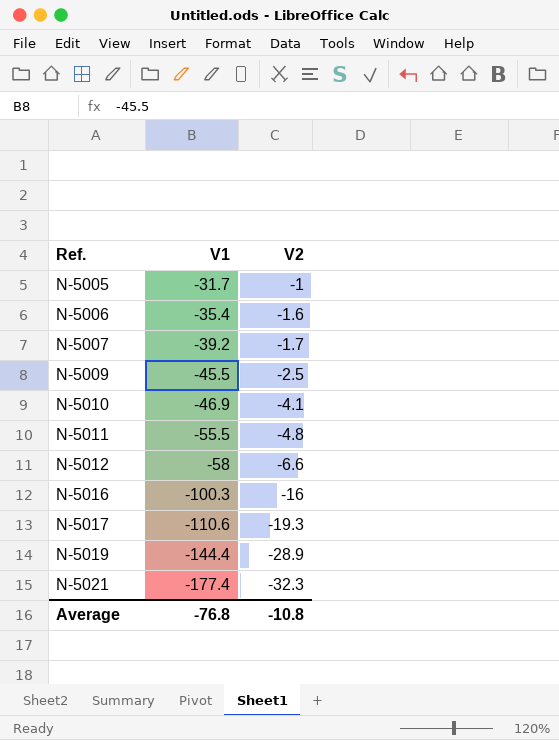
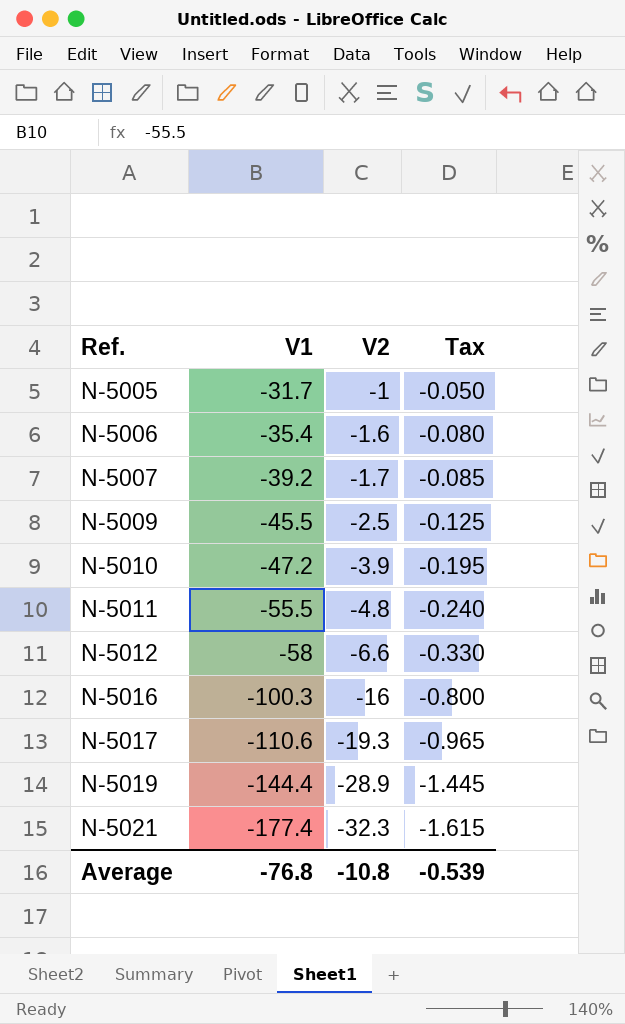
column Tax | formula: none -> [V2] * 0.05
N-5010 | V1: -46.9 -> -47.2
N-5010 | V2: -4.1 -> -3.9

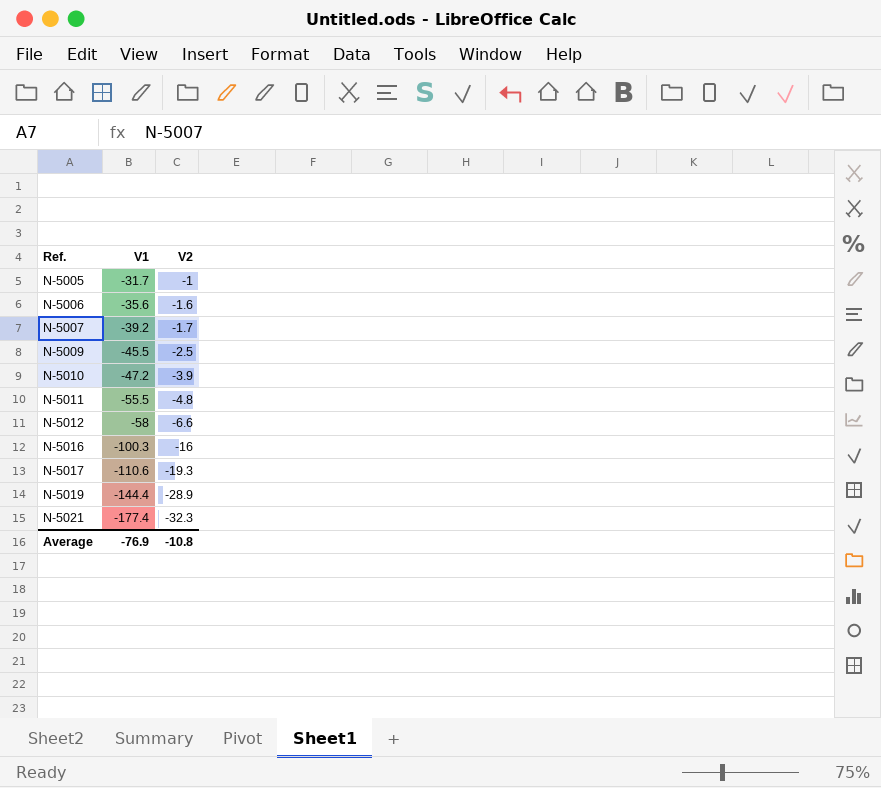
column Tax | formula: [V2] * 0.05 -> none
N-5006 | V1: -35.4 -> -35.6
Average | V1: -76.8 -> -76.9

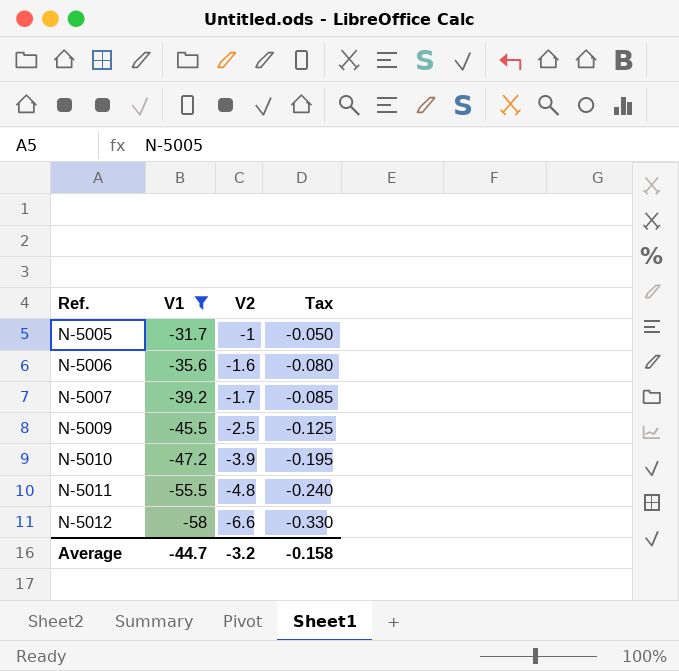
filter: none -> V1 >= -58
column Tax | formula: none -> [V2] * 0.05
Average | V1: -76.9 -> -44.7
Average | V2: -10.8 -> -3.2

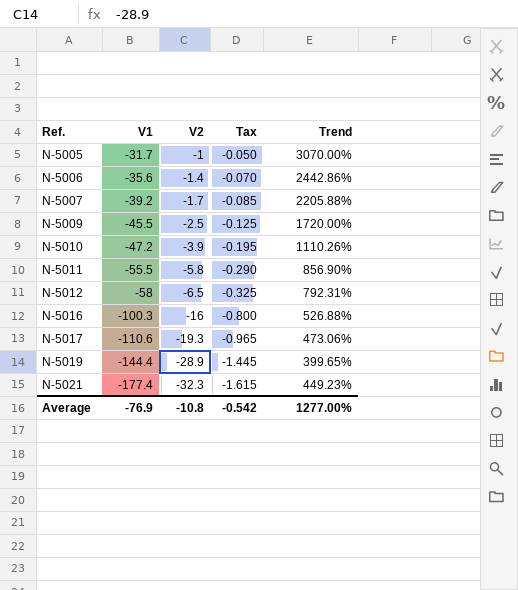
filter: V1 >= -58 -> none
column Trend | formula: none -> ([V1] - [V2]) / [V2]
N-5006 | V2: -1.6 -> -1.4
N-5006 | Tax: -0.080 -> -0.070
N-5011 | V2: -4.8 -> -5.8
N-5011 | Tax: -0.240 -> -0.290
N-5012 | V2: -6.6 -> -6.5
N-5012 | Tax: -0.330 -> -0.325
Average | V1: -44.7 -> -76.9
Average | V2: -3.2 -> -10.8
Average | Tax: -0.158 -> -0.542

